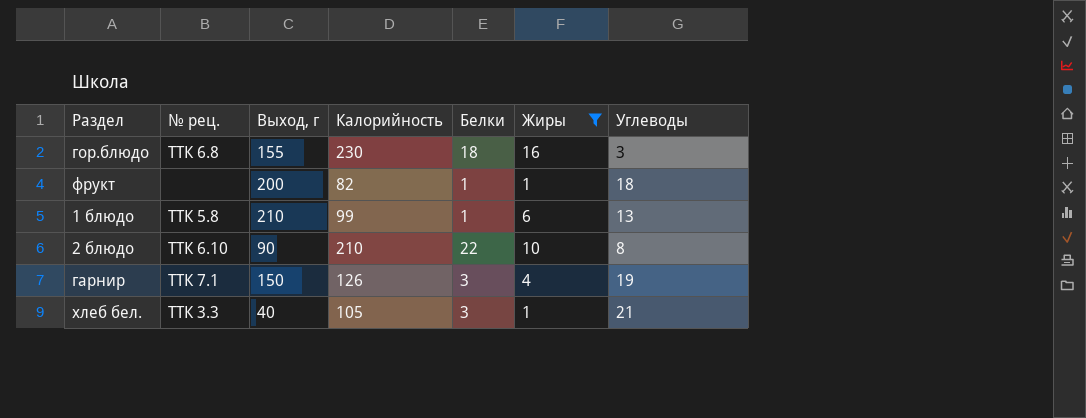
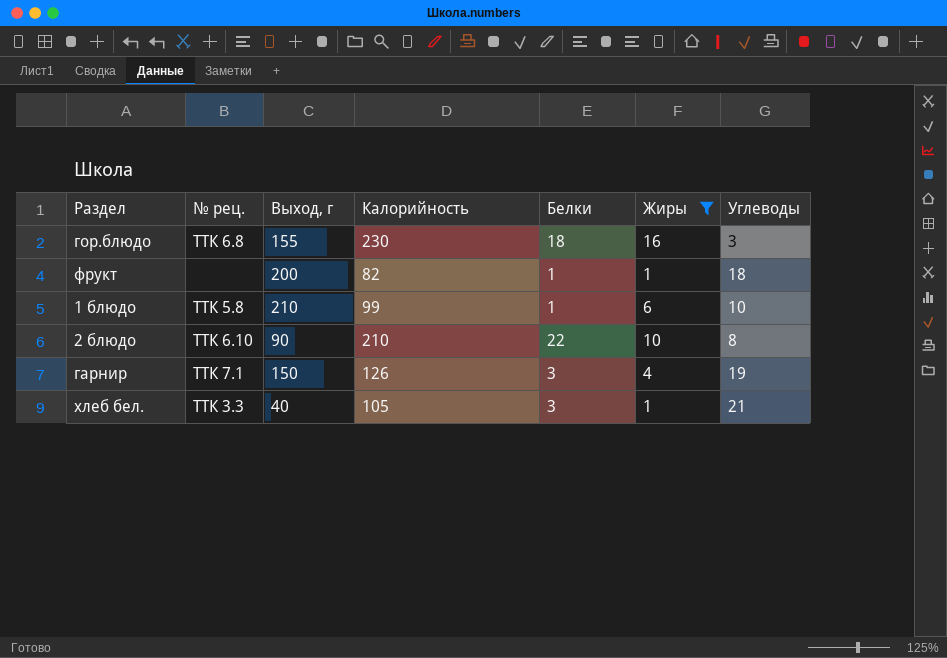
1 блюдо | Углеводы: 13 -> 10

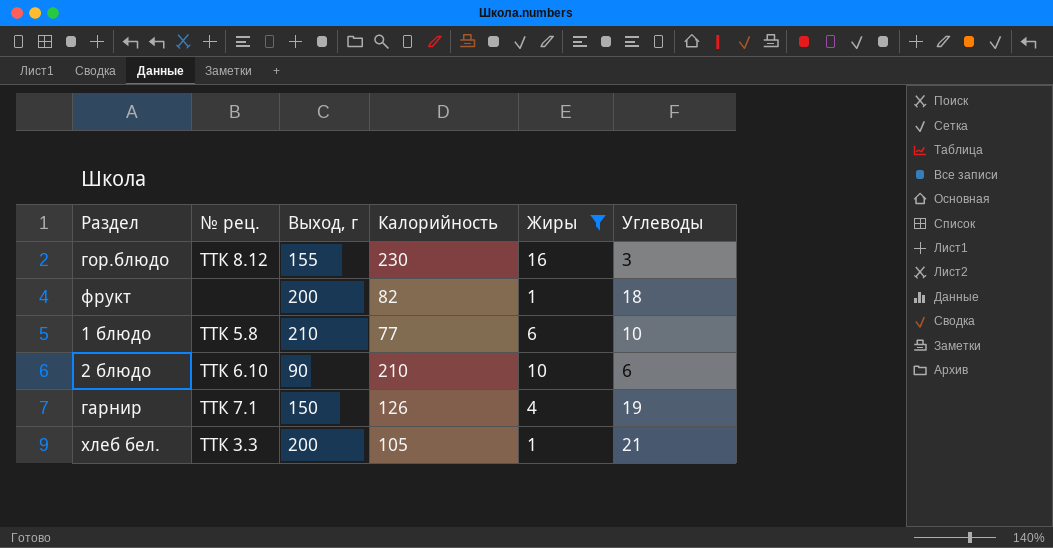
column Белки | position: 5 -> none
гор.блюдо | № рец.: ТТК 6.8 -> ТТК 8.12
1 блюдо | Калорийность: 99 -> 77
2 блюдо | Углеводы: 8 -> 6
хлеб бел. | Выход, г: 40 -> 200

